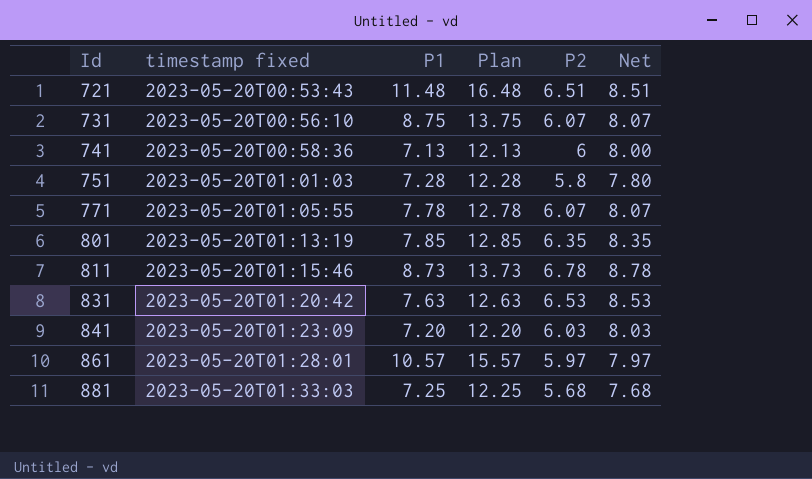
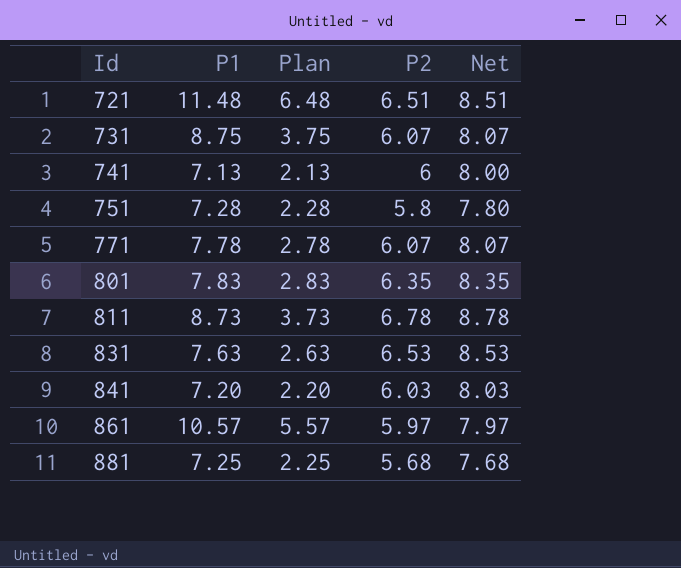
column timestamp fixed | position: 2 -> none
column Plan | formula: [P1] + 5 -> [P1] - 5
801 | P1: 7.85 -> 7.83

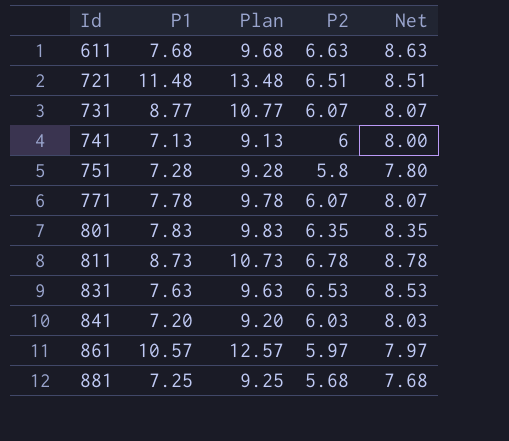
column Plan | formula: [P1] - 5 -> [P1] + 2
row 611: none -> 7.68 | 9.68 | 6.63 | 8.63
731 | P1: 8.75 -> 8.77

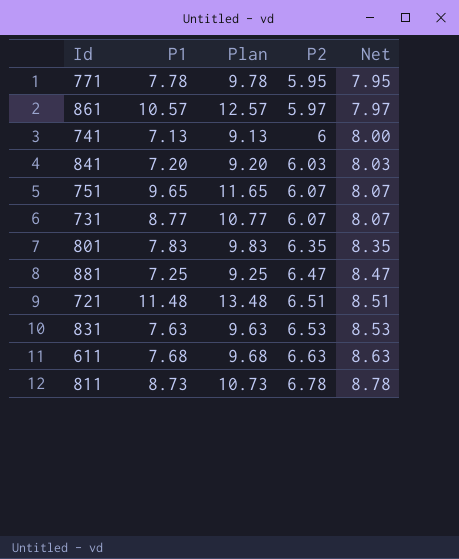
row order: Id ascending -> P2 ascending
771 | P2: 6.07 -> 5.95
771 | Net: 8.07 -> 7.95
751 | P1: 7.28 -> 9.65
751 | Plan: 9.28 -> 11.65
751 | P2: 5.8 -> 6.07
751 | Net: 7.80 -> 8.07
881 | P2: 5.68 -> 6.47
881 | Net: 7.68 -> 8.47

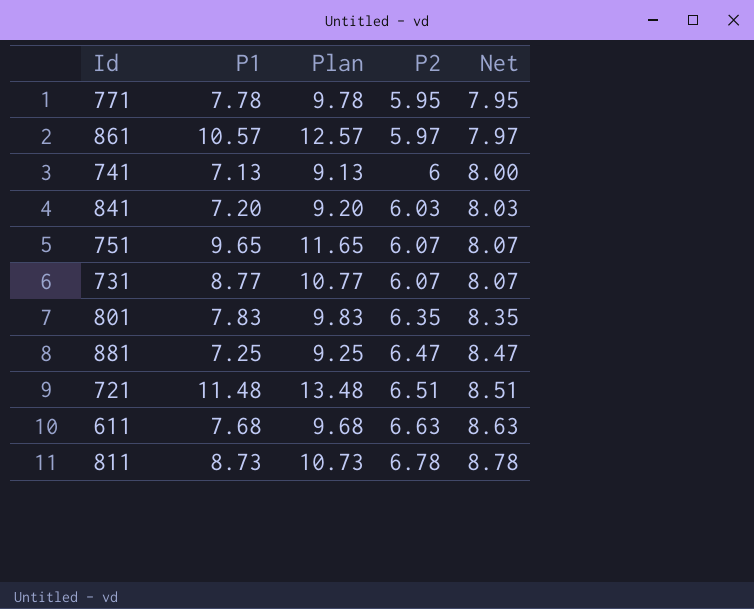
row 831: 7.63 | 9.63 | 6.53 | 8.53 -> none

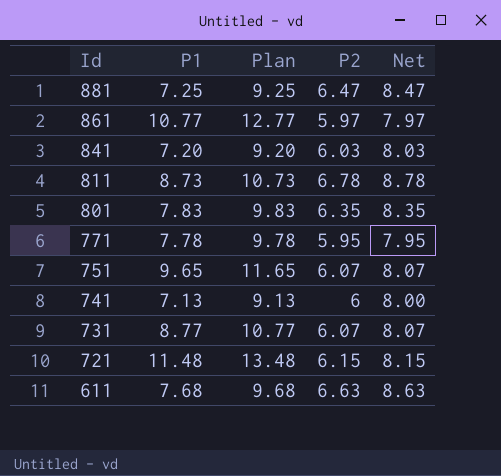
row order: P2 ascending -> Id descending
861 | P1: 10.57 -> 10.77
861 | Plan: 12.57 -> 12.77
721 | P2: 6.51 -> 6.15
721 | Net: 8.51 -> 8.15

